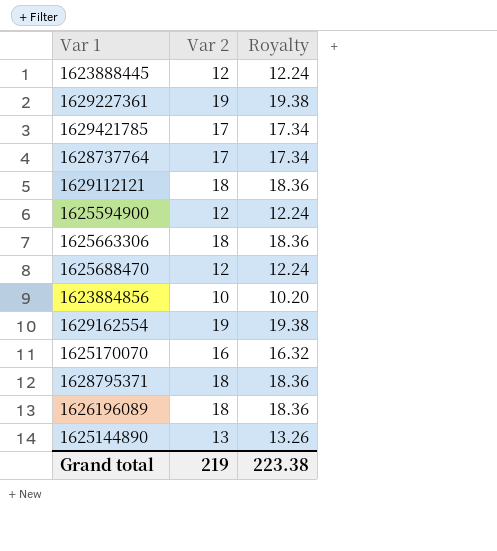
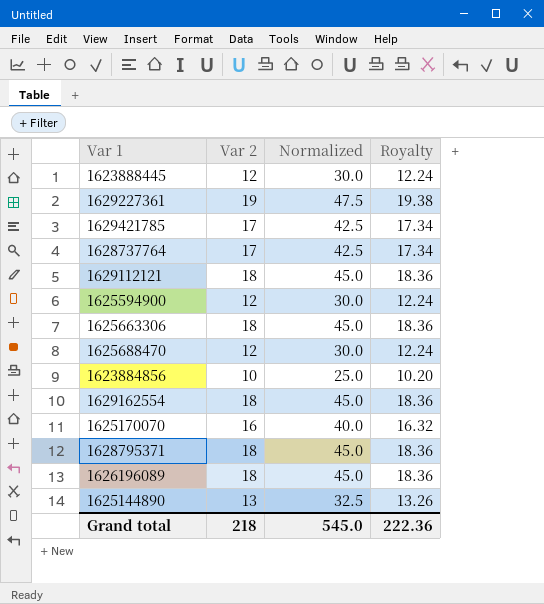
column Normalized | formula: none -> [Var 2] * 2.5
1629162554 | Var 2: 19 -> 18
1629162554 | Royalty: 19.38 -> 18.36
Grand total | Var 2: 219 -> 218
Grand total | Royalty: 223.38 -> 222.36

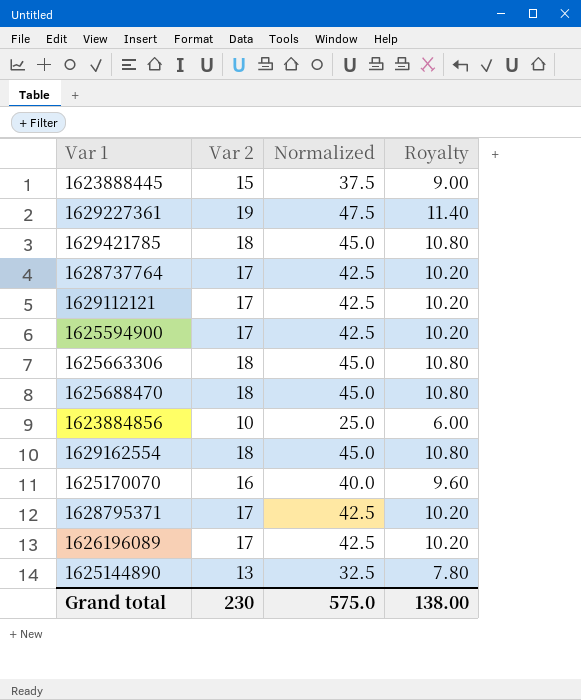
column Royalty | formula: [Var 2] * 1.02 -> [Var 2] * 0.6
1623888445 | Var 2: 12 -> 15
1623888445 | Normalized: 30.0 -> 37.5
1629421785 | Var 2: 17 -> 18
1629421785 | Normalized: 42.5 -> 45.0
1629112121 | Var 2: 18 -> 17
1629112121 | Normalized: 45.0 -> 42.5
1625594900 | Var 2: 12 -> 17
1625594900 | Normalized: 30.0 -> 42.5
1625688470 | Var 2: 12 -> 18
1625688470 | Normalized: 30.0 -> 45.0
1628795371 | Var 2: 18 -> 17
1628795371 | Normalized: 45.0 -> 42.5
1626196089 | Var 2: 18 -> 17
1626196089 | Normalized: 45.0 -> 42.5
Grand total | Var 2: 218 -> 230
Grand total | Normalized: 545.0 -> 575.0
Grand total | Royalty: 222.36 -> 138.00

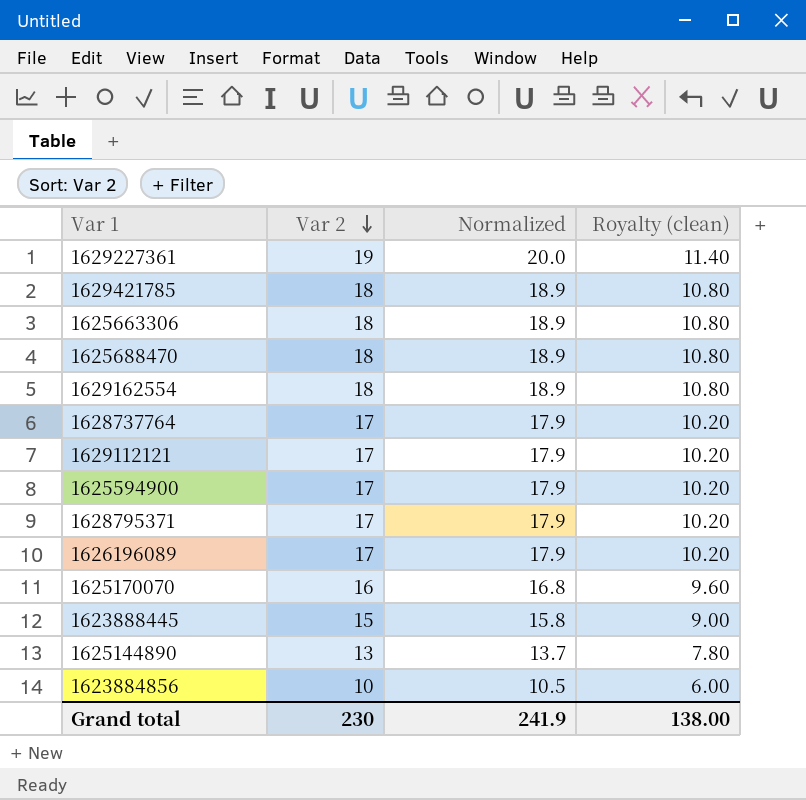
row order: none -> Var 2 descending
column Normalized | formula: [Var 2] * 2.5 -> [Var 2] * 1.05
column name: Royalty -> Royalty (clean)
Grand total | Normalized: 575.0 -> 241.9

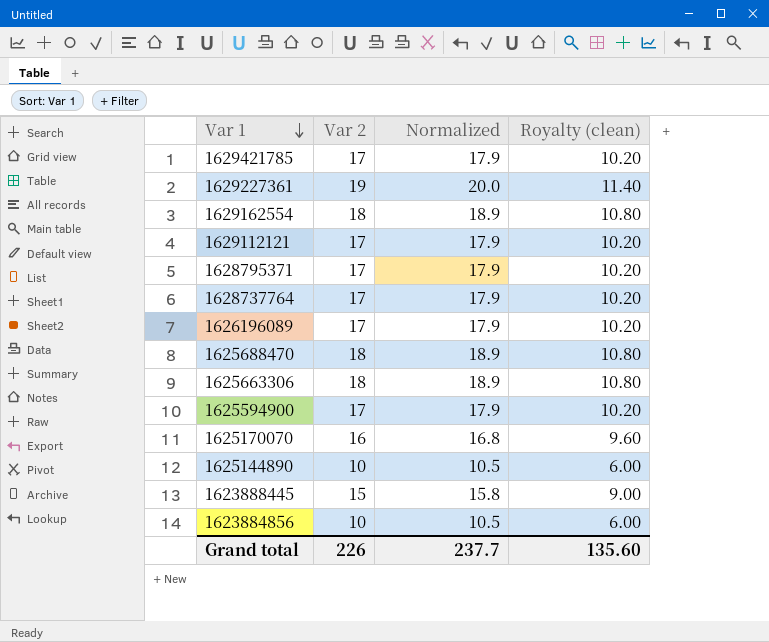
row order: Var 2 descending -> Var 1 descending
1629421785 | Var 2: 18 -> 17
1629421785 | Normalized: 18.9 -> 17.9
1629421785 | Royalty (clean): 10.80 -> 10.20
1625144890 | Var 2: 13 -> 10
1625144890 | Normalized: 13.7 -> 10.5
1625144890 | Royalty (clean): 7.80 -> 6.00
Grand total | Var 2: 230 -> 226
Grand total | Normalized: 241.9 -> 237.7
Grand total | Royalty (clean): 138.00 -> 135.60

